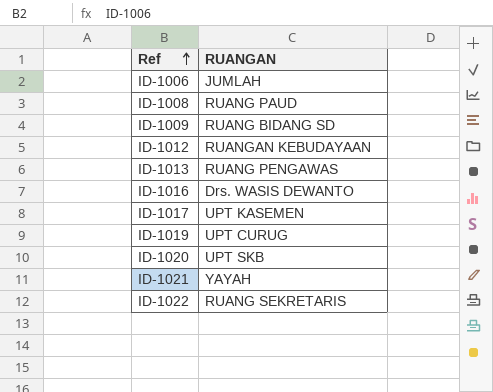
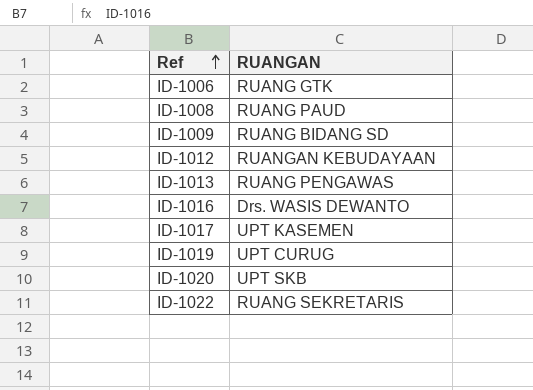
row ID-1021: YAYAH -> none
ID-1006 | RUANGAN: JUMLAH -> RUANG GTK

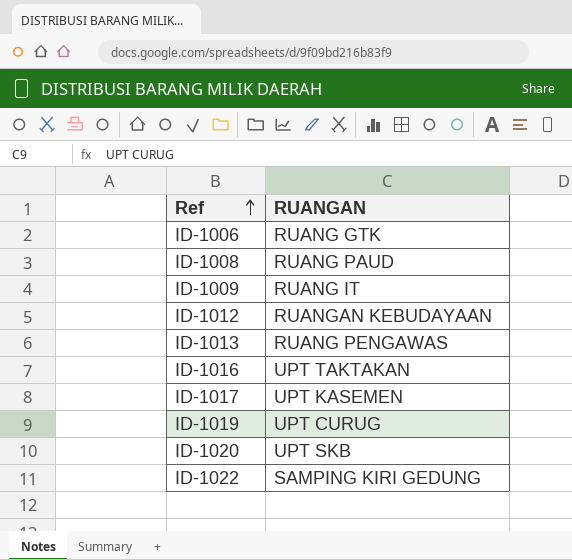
ID-1009 | RUANGAN: RUANG BIDANG SD -> RUANG IT
ID-1016 | RUANGAN: Drs. WASIS DEWANTO -> UPT TAKTAKAN
ID-1022 | RUANGAN: RUANG SEKRETARIS -> SAMPING KIRI GEDUNG

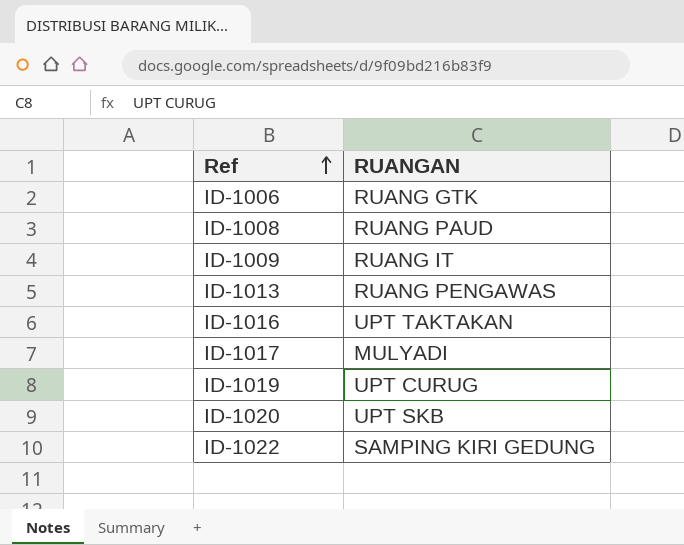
row ID-1012: RUANGAN KEBUDAYAAN -> none
ID-1017 | RUANGAN: UPT KASEMEN -> MULYADI

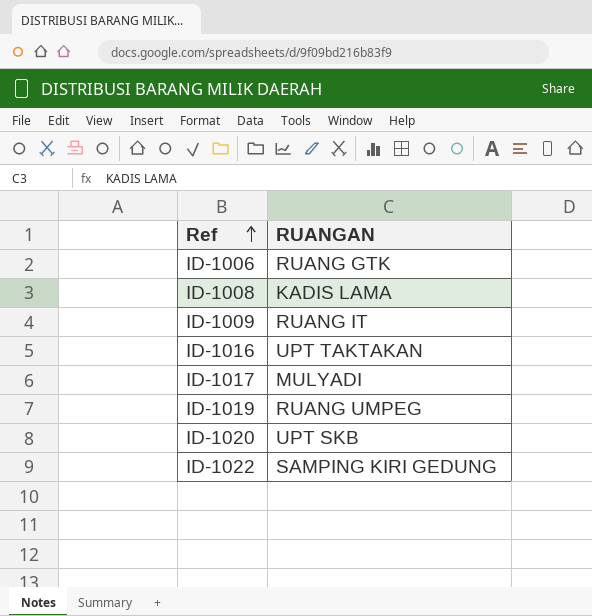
row ID-1013: RUANG PENGAWAS -> none
ID-1008 | RUANGAN: RUANG PAUD -> KADIS LAMA
ID-1019 | RUANGAN: UPT CURUG -> RUANG UMPEG

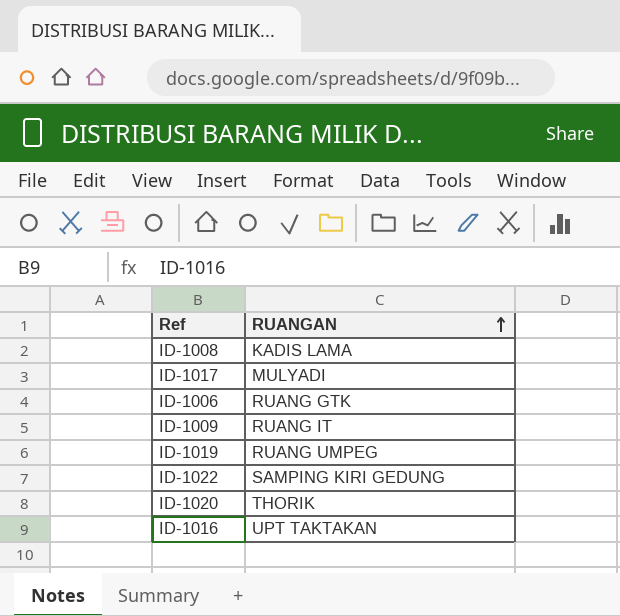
row order: Ref ascending -> RUANGAN ascending
ID-1020 | RUANGAN: UPT SKB -> THORIK

